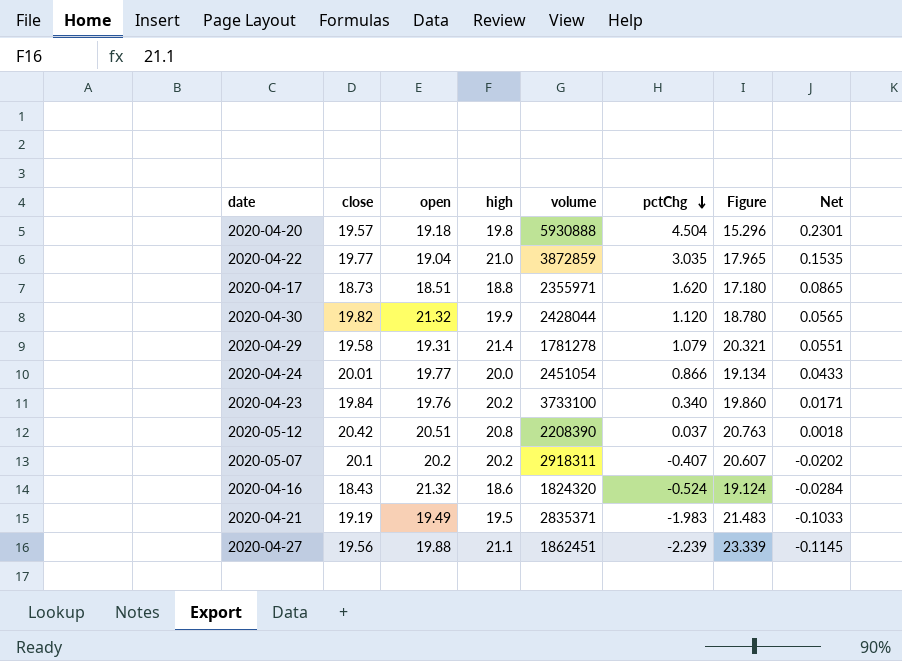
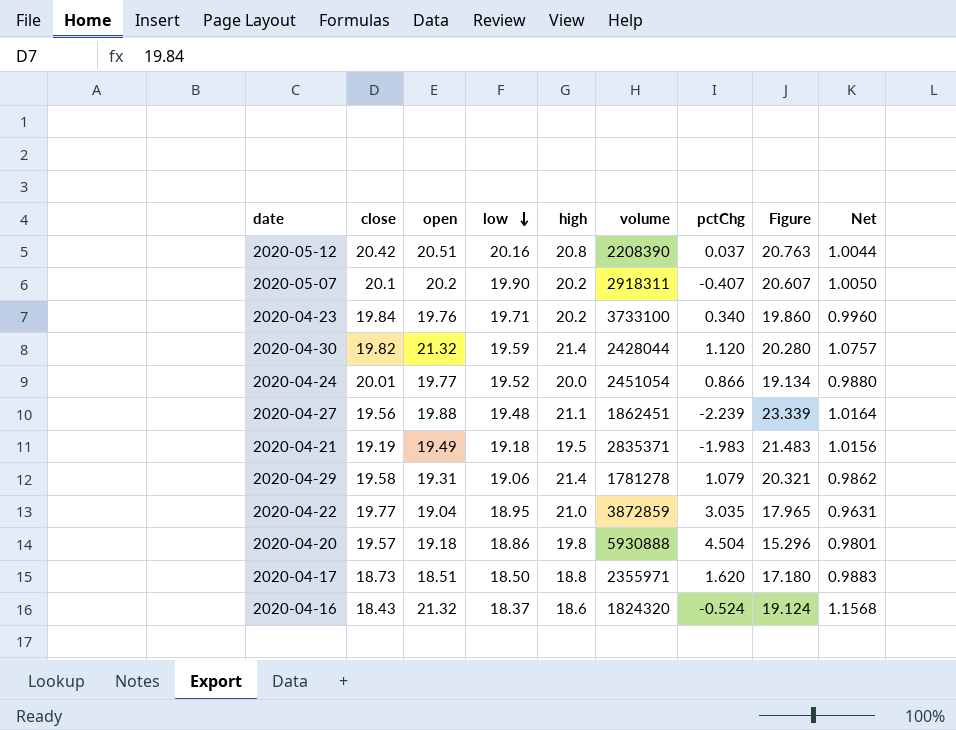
row order: pctChg descending -> low descending
column low | position: none -> 4
column Net | formula: [pctChg] / [close] -> [open] / [close]
2020-04-30 | high: 19.9 -> 21.4
2020-04-30 | Figure: 18.780 -> 20.280

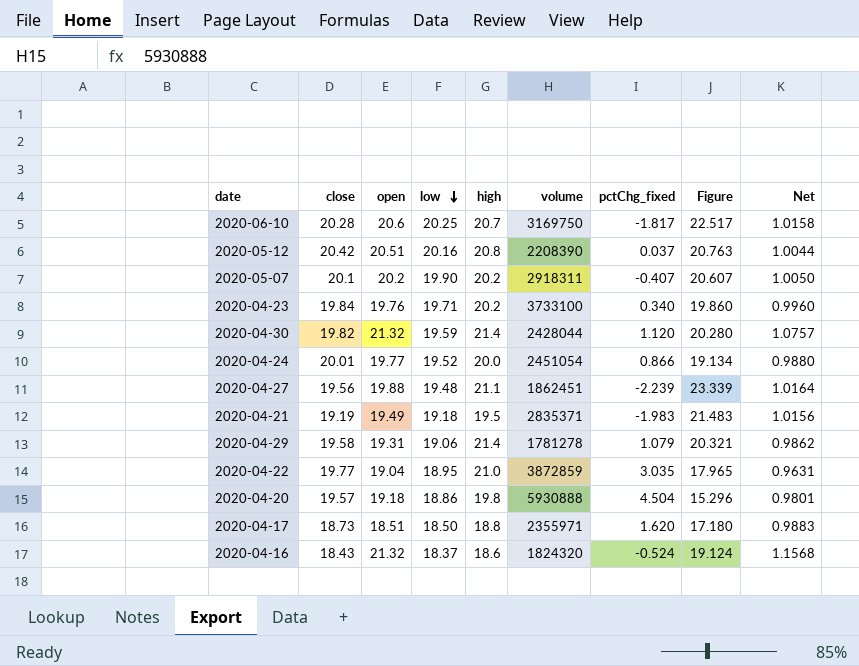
column name: pctChg -> pctChg_fixed
row 2020-06-10: none -> 20.28 | 20.6 | 20.25 | 20.7 | 3169750 | -1.817 | 22.517 | 1.0158

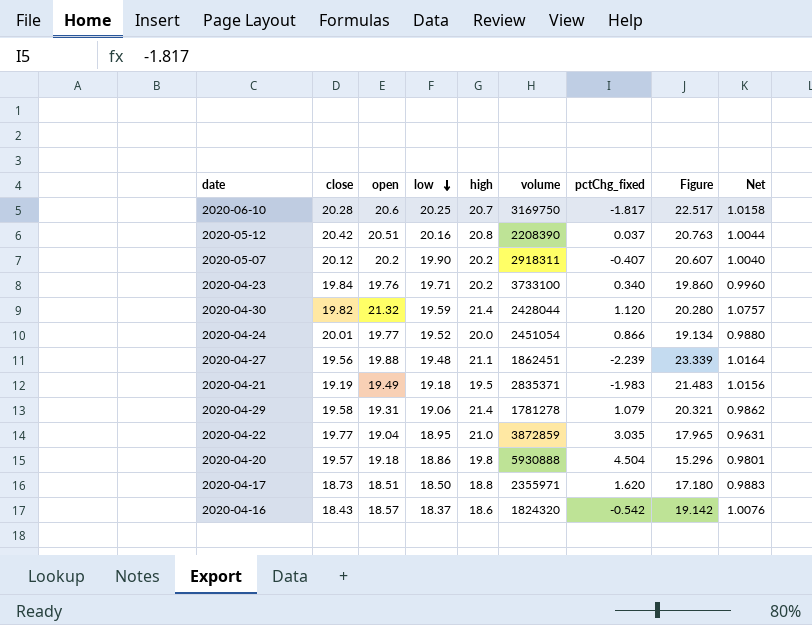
2020-05-07 | close: 20.1 -> 20.12
2020-05-07 | Net: 1.0050 -> 1.0040
2020-04-16 | open: 21.32 -> 18.57
2020-04-16 | pctChg_fixed: -0.524 -> -0.542
2020-04-16 | Figure: 19.124 -> 19.142
2020-04-16 | Net: 1.1568 -> 1.0076

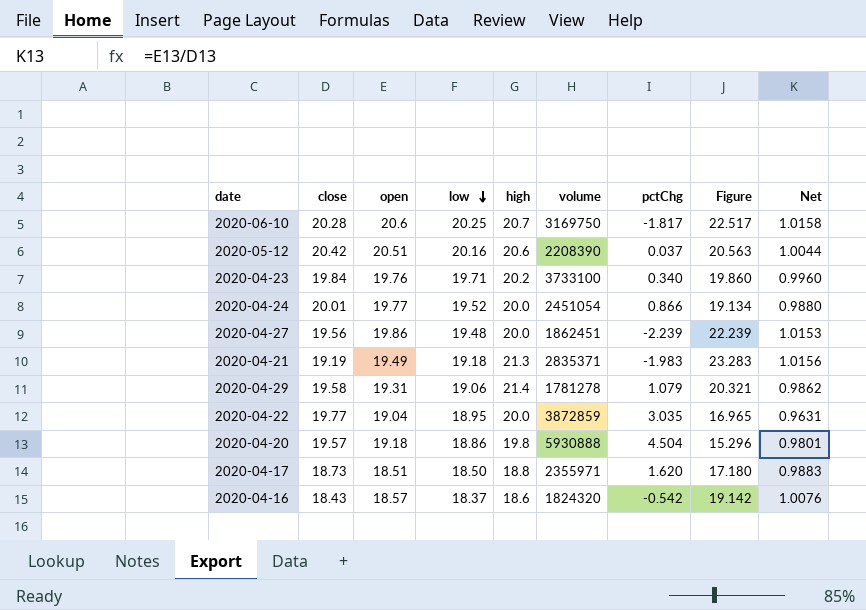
column name: pctChg_fixed -> pctChg
row 2020-05-07: 20.12 | 20.2 | 19.90 | 20.2 | 2918311 | -0.407 | 20.607 | 1.0040 -> none
row 2020-04-30: 19.82 | 21.32 | 19.59 | 21.4 | 2428044 | 1.120 | 20.280 | 1.0757 -> none
2020-05-12 | high: 20.8 -> 20.6
2020-05-12 | Figure: 20.763 -> 20.563
2020-04-27 | open: 19.88 -> 19.86
2020-04-27 | high: 21.1 -> 20.0
2020-04-27 | Figure: 23.339 -> 22.239
2020-04-27 | Net: 1.0164 -> 1.0153
2020-04-21 | high: 19.5 -> 21.3
2020-04-21 | Figure: 21.483 -> 23.283
2020-04-22 | high: 21.0 -> 20.0
2020-04-22 | Figure: 17.965 -> 16.965

